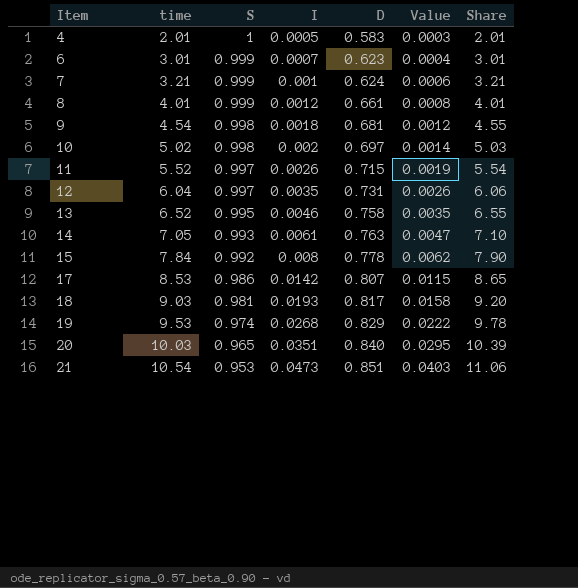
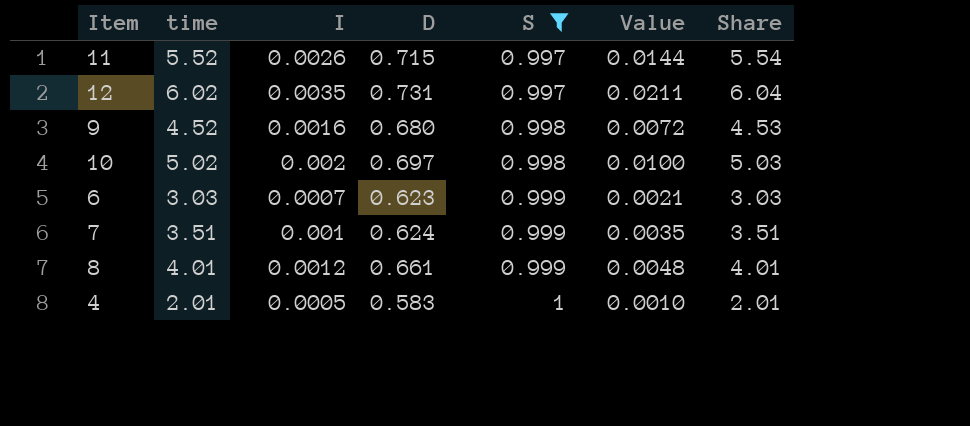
filter: none -> S >= 0.997
row order: Item ascending -> S ascending
column S | position: 3 -> 5
column Value | formula: [I] * [D] -> [time] * [I]
12 | time: 6.04 -> 6.02
12 | Share: 6.06 -> 6.04
9 | time: 4.54 -> 4.52
9 | I: 0.0018 -> 0.0016
9 | D: 0.681 -> 0.680
9 | Share: 4.55 -> 4.53
6 | time: 3.01 -> 3.03
6 | Share: 3.01 -> 3.03
7 | time: 3.21 -> 3.51
7 | Share: 3.21 -> 3.51

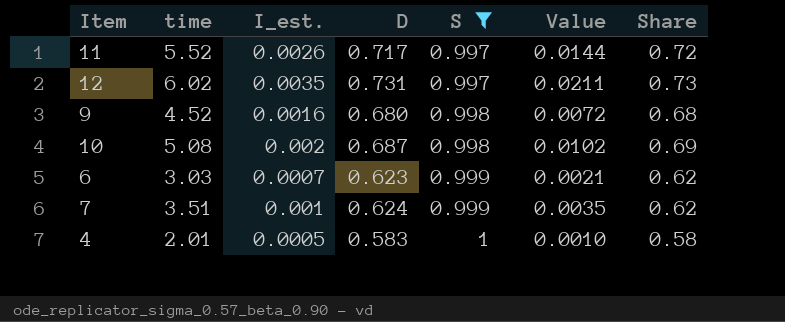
column name: I -> I_est.
column Share | formula: [time] / [S] -> [D] / [S]
row 8: 4.01 | 0.0012 | 0.661 | 0.999 | 0.0048 | 4.01 -> none
11 | D: 0.715 -> 0.717
10 | time: 5.02 -> 5.08
10 | D: 0.697 -> 0.687
10 | Value: 0.0100 -> 0.0102

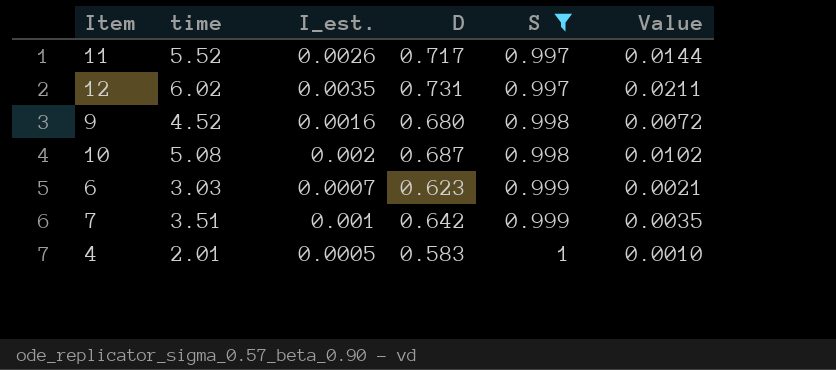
column Share | formula: [D] / [S] -> none
7 | D: 0.624 -> 0.642

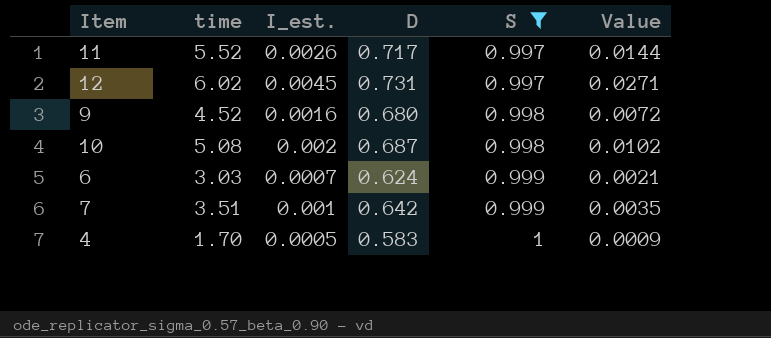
12 | I_est.: 0.0035 -> 0.0045
12 | Value: 0.0211 -> 0.0271
6 | D: 0.623 -> 0.624
4 | time: 2.01 -> 1.70
4 | Value: 0.0010 -> 0.0009

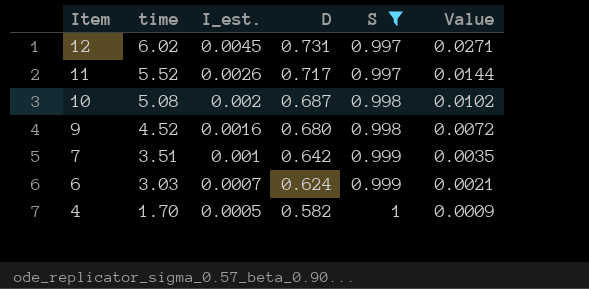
row order: S ascending -> Item descending
4 | D: 0.583 -> 0.582

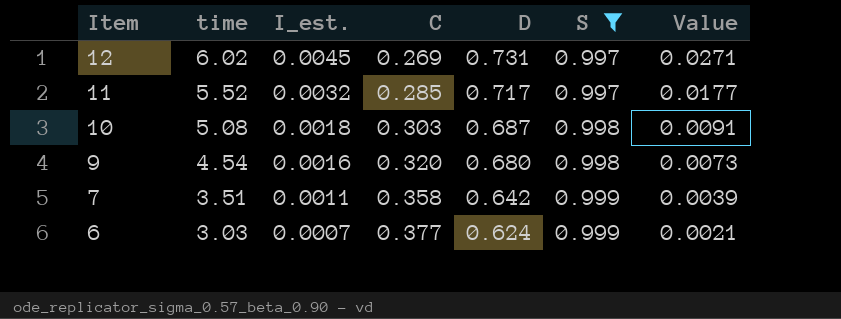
column C | position: none -> 4
row 4: 1.70 | 0.0005 | 0.582 | 1 | 0.0009 -> none
11 | I_est.: 0.0026 -> 0.0032
11 | Value: 0.0144 -> 0.0177
10 | I_est.: 0.002 -> 0.0018
10 | Value: 0.0102 -> 0.0091
9 | time: 4.52 -> 4.54
9 | Value: 0.0072 -> 0.0073
7 | I_est.: 0.001 -> 0.0011
7 | Value: 0.0035 -> 0.0039

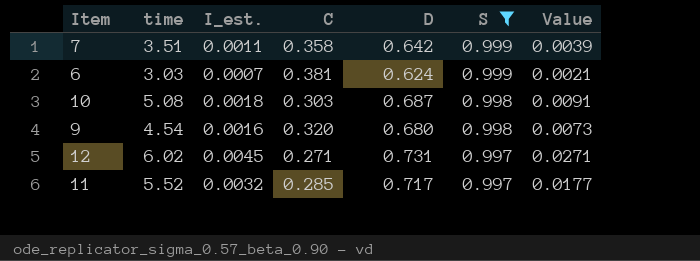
row order: Item descending -> S descending
6 | C: 0.377 -> 0.381
12 | C: 0.269 -> 0.271

